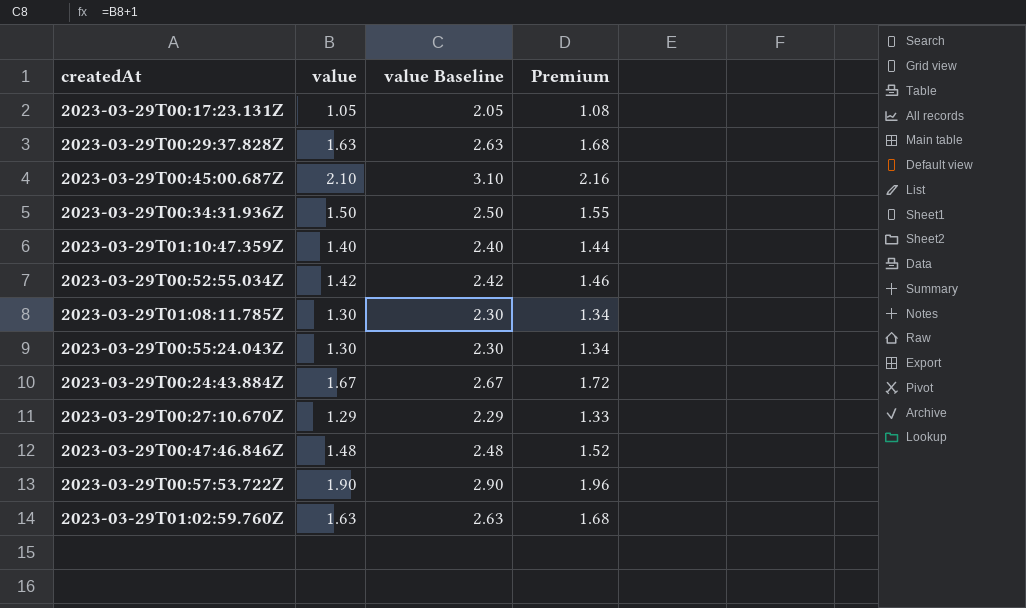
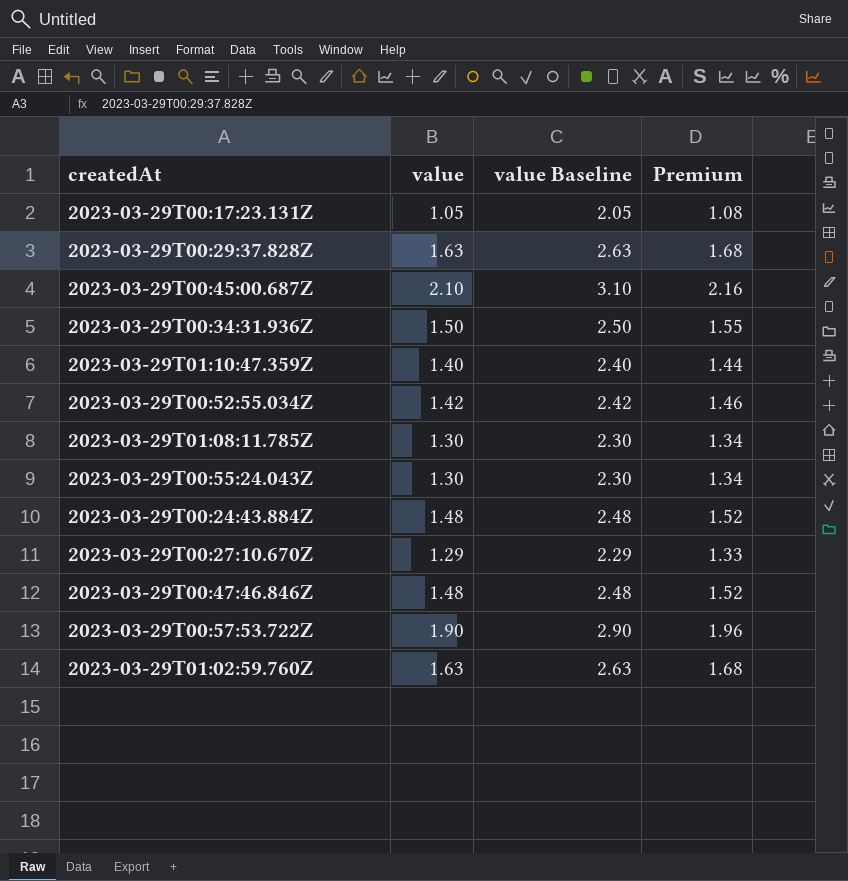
2023-03-29T00:24:43.884Z | value: 1.67 -> 1.48
2023-03-29T00:24:43.884Z | value Baseline: 2.67 -> 2.48
2023-03-29T00:24:43.884Z | Premium: 1.72 -> 1.52

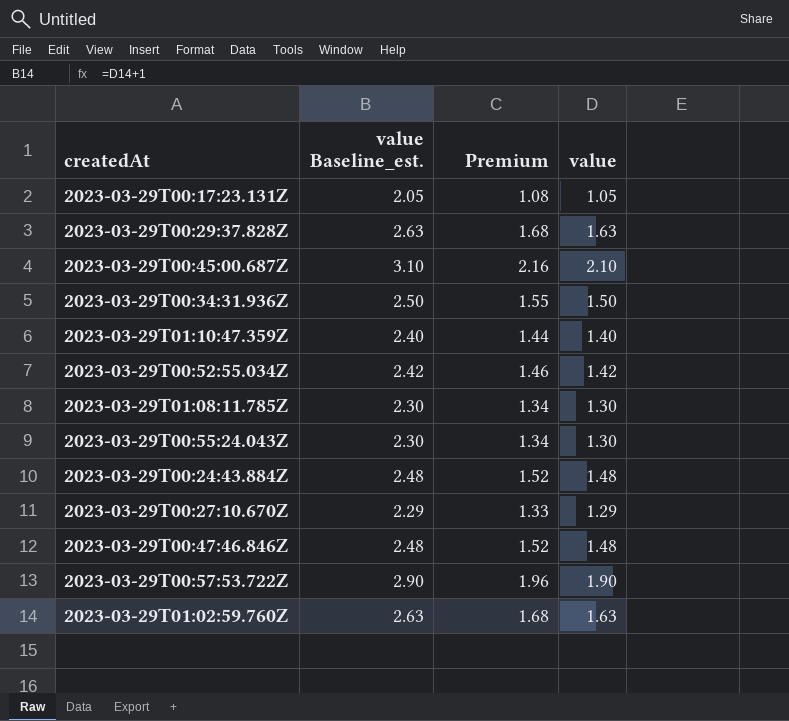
column name: value Baseline -> value Baseline_est.
column value | position: 2 -> 4

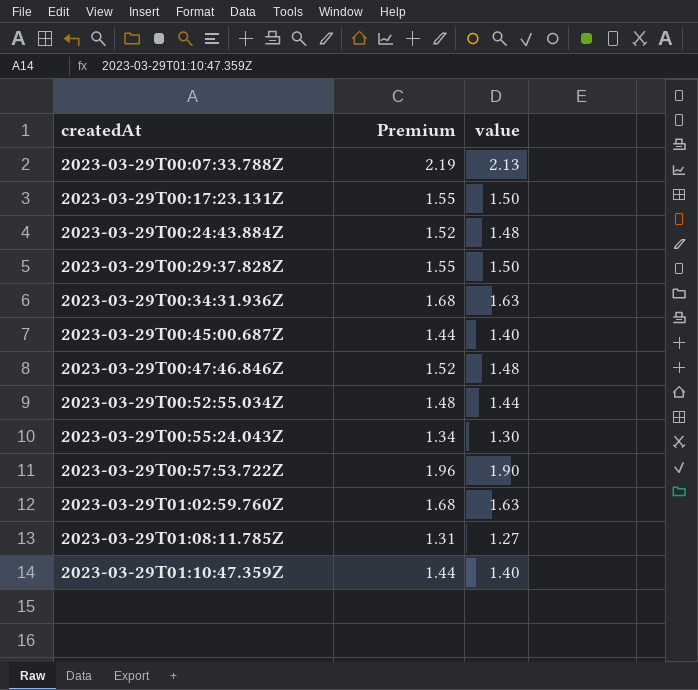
row order: none -> createdAt ascending
column value Baseline_est. | formula: [value] + 1 -> none
row 2023-03-29T00:27:10.670Z: 2.29 | 1.33 | 1.29 -> none
row 2023-03-29T00:07:33.788Z: none -> 2.19 | 2.13
2023-03-29T00:17:23.131Z | Premium: 1.08 -> 1.55
2023-03-29T00:17:23.131Z | value: 1.05 -> 1.50
2023-03-29T00:29:37.828Z | Premium: 1.68 -> 1.55
2023-03-29T00:29:37.828Z | value: 1.63 -> 1.50
2023-03-29T00:34:31.936Z | Premium: 1.55 -> 1.68
2023-03-29T00:34:31.936Z | value: 1.50 -> 1.63
2023-03-29T00:45:00.687Z | Premium: 2.16 -> 1.44
2023-03-29T00:45:00.687Z | value: 2.10 -> 1.40
2023-03-29T00:52:55.034Z | Premium: 1.46 -> 1.48
2023-03-29T00:52:55.034Z | value: 1.42 -> 1.44
2023-03-29T01:08:11.785Z | Premium: 1.34 -> 1.31
2023-03-29T01:08:11.785Z | value: 1.30 -> 1.27

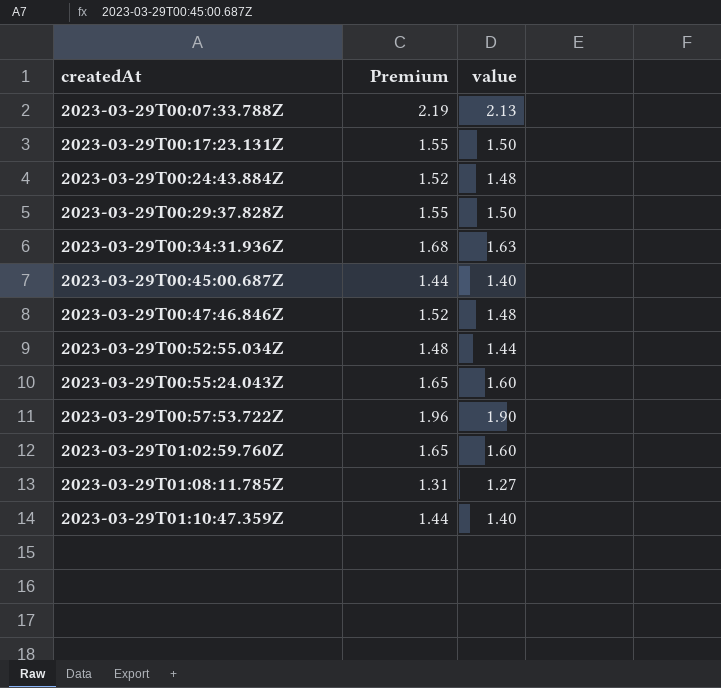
2023-03-29T00:55:24.043Z | Premium: 1.34 -> 1.65
2023-03-29T00:55:24.043Z | value: 1.30 -> 1.60
2023-03-29T01:02:59.760Z | Premium: 1.68 -> 1.65
2023-03-29T01:02:59.760Z | value: 1.63 -> 1.60

